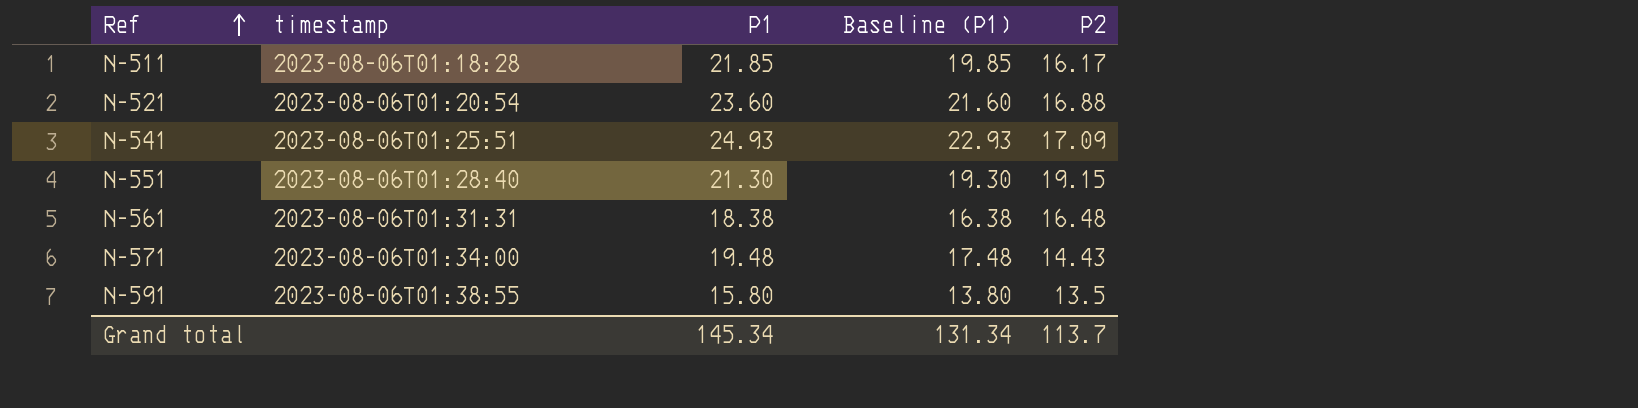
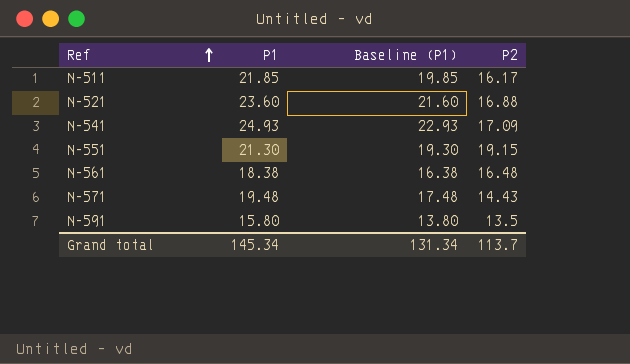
column timestamp | position: 2 -> none

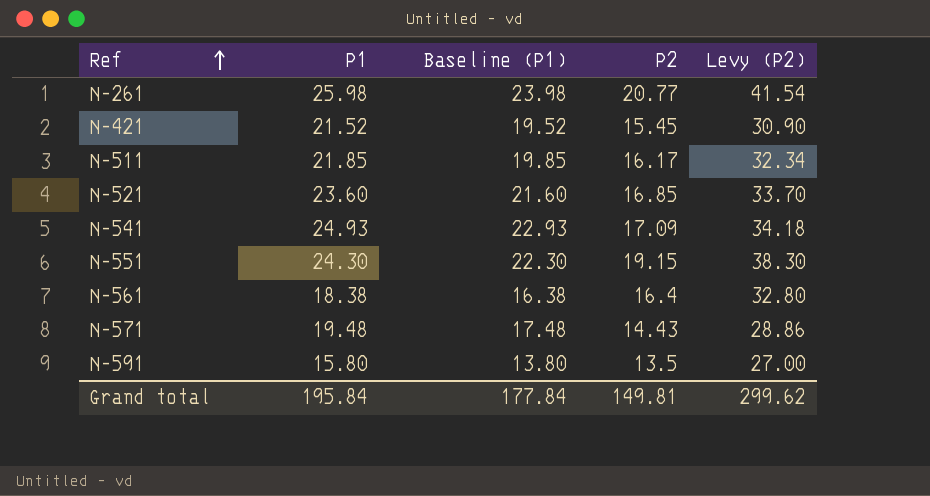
column Levy (P2) | formula: none -> [P2] * 2
row N-261: none -> 25.98 | 23.98 | 20.77 | 41.54
row N-421: none -> 21.52 | 19.52 | 15.45 | 30.90
N-521 | P2: 16.88 -> 16.85
N-551 | P1: 21.30 -> 24.30
N-551 | Baseline (P1): 19.30 -> 22.30
N-561 | P2: 16.48 -> 16.4
Grand total | P1: 145.34 -> 195.84
Grand total | Baseline (P1): 131.34 -> 177.84
Grand total | P2: 113.7 -> 149.81

